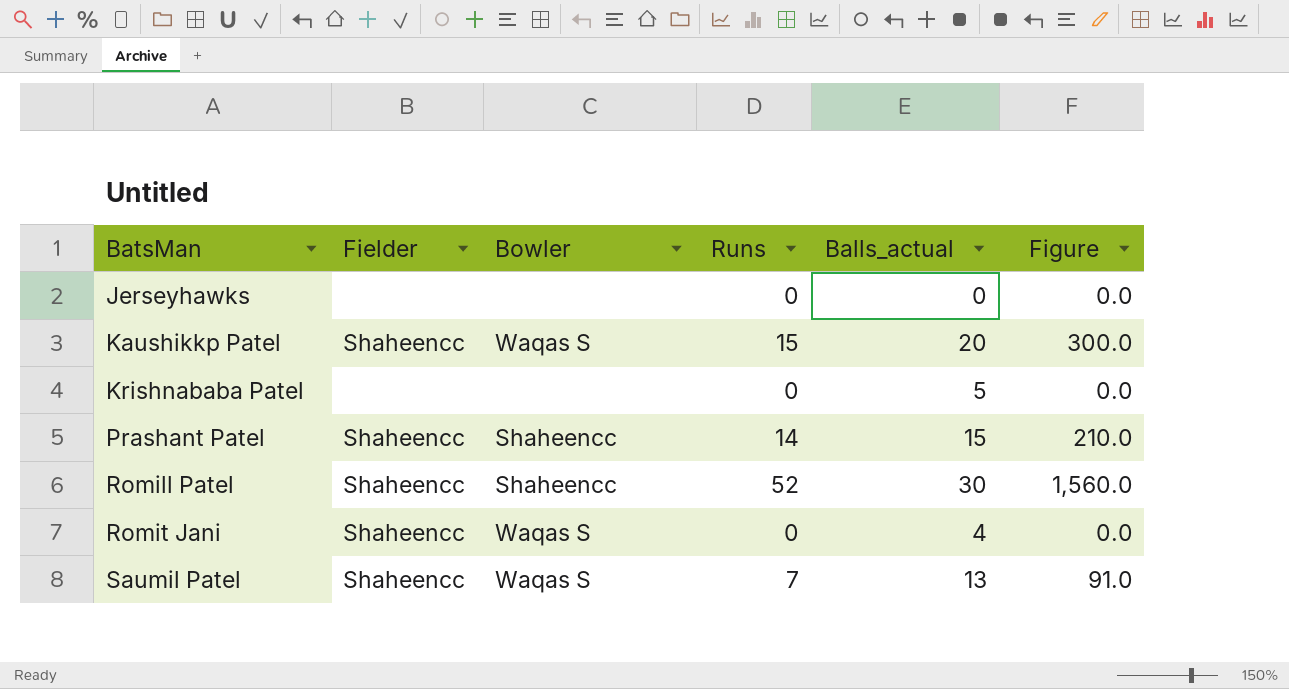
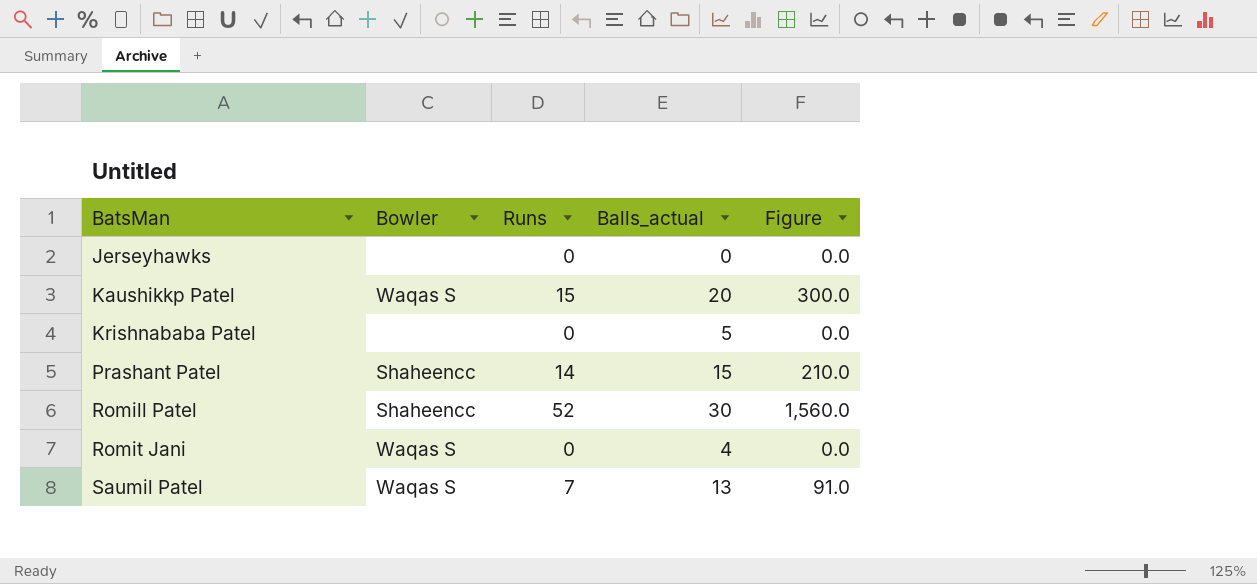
column Fielder | position: 2 -> none

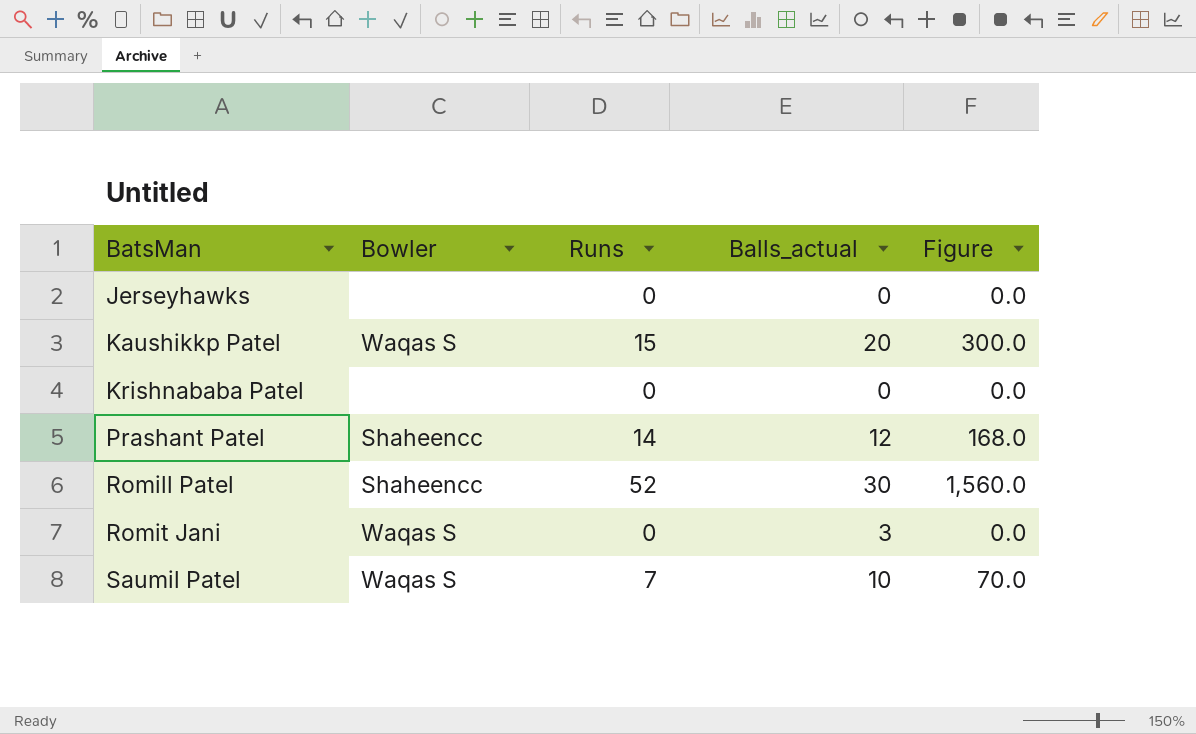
Krishnababa Patel | Balls_actual: 5 -> 0
Prashant Patel | Balls_actual: 15 -> 12
Prashant Patel | Figure: 210.0 -> 168.0
Romit Jani | Balls_actual: 4 -> 3
Saumil Patel | Balls_actual: 13 -> 10
Saumil Patel | Figure: 91.0 -> 70.0

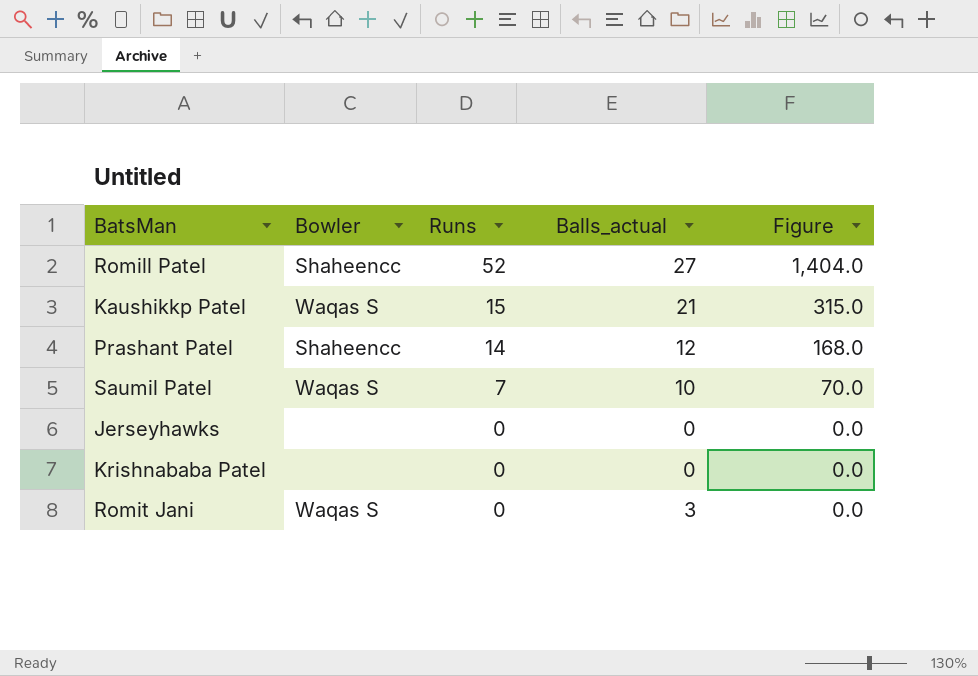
row order: BatsMan ascending -> Runs descending
Romill Patel | Balls_actual: 30 -> 27
Romill Patel | Figure: 1,560.0 -> 1,404.0
Kaushikkp Patel | Balls_actual: 20 -> 21
Kaushikkp Patel | Figure: 300.0 -> 315.0

